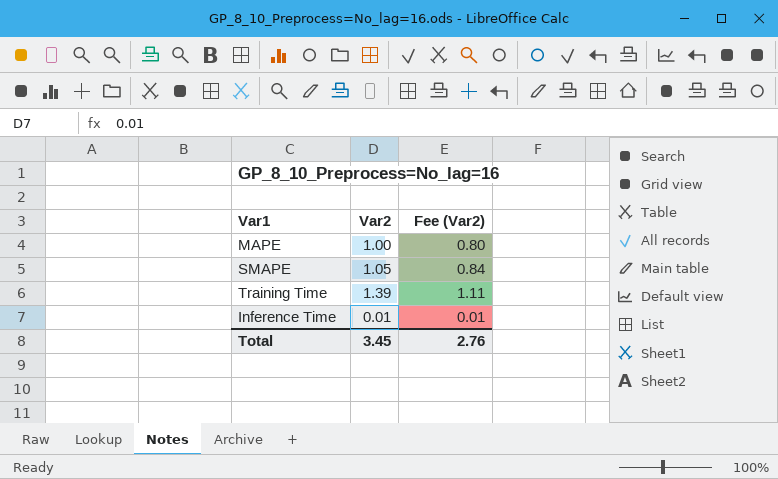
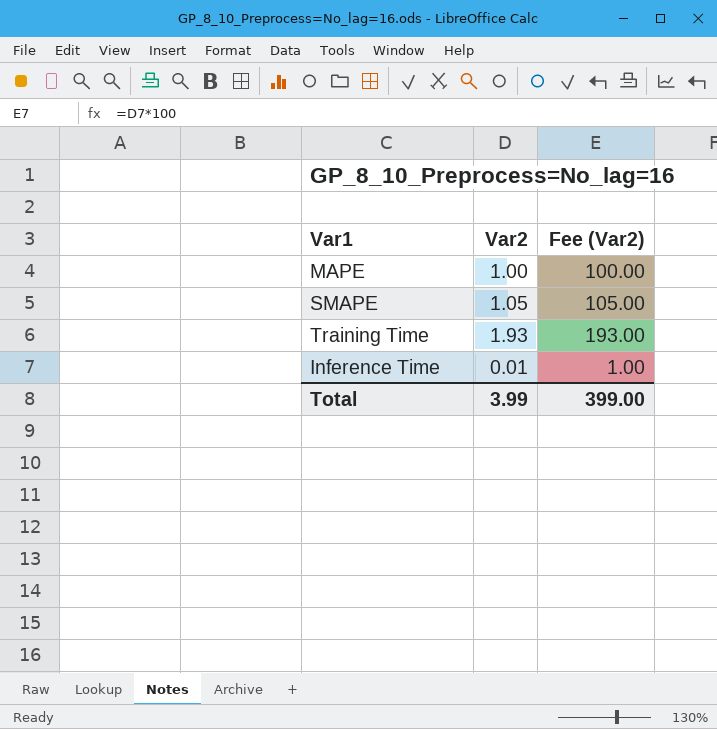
column Fee (Var2) | formula: [Var2] * 0.8 -> [Var2] * 100
Training Time | Var2: 1.39 -> 1.93
Total | Var2: 3.45 -> 3.99
Total | Fee (Var2): 2.76 -> 399.00

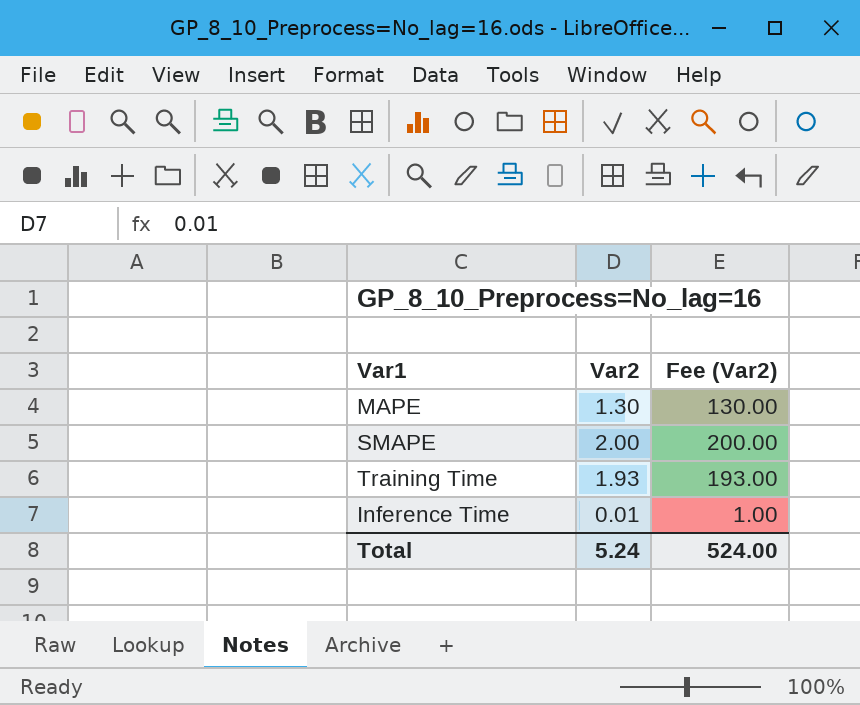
MAPE | Var2: 1.00 -> 1.30
MAPE | Fee (Var2): 100.00 -> 130.00
SMAPE | Var2: 1.05 -> 2.00
SMAPE | Fee (Var2): 105.00 -> 200.00
Total | Var2: 3.99 -> 5.24
Total | Fee (Var2): 399.00 -> 524.00

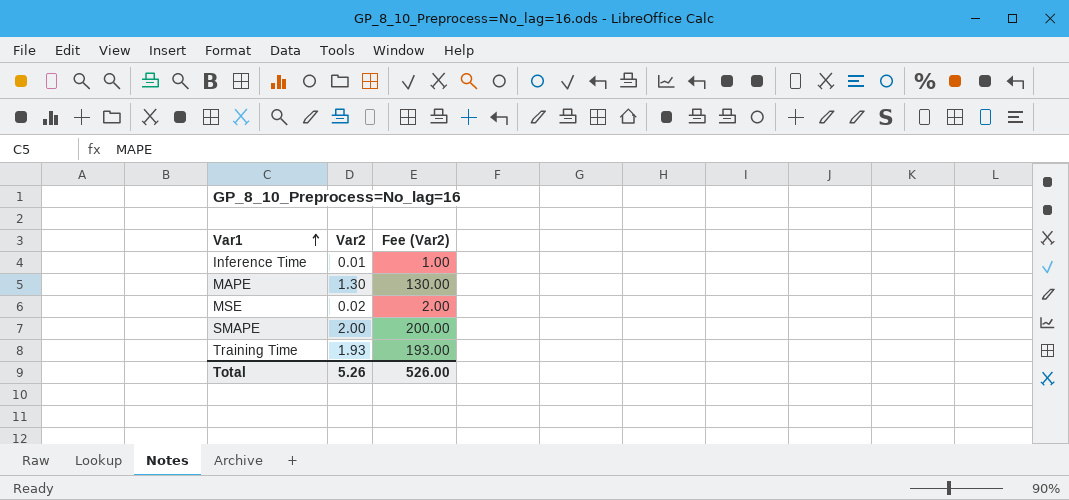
row order: none -> Var1 ascending
row MSE: none -> 0.02 | 2.00
Total | Var2: 5.24 -> 5.26
Total | Fee (Var2): 524.00 -> 526.00

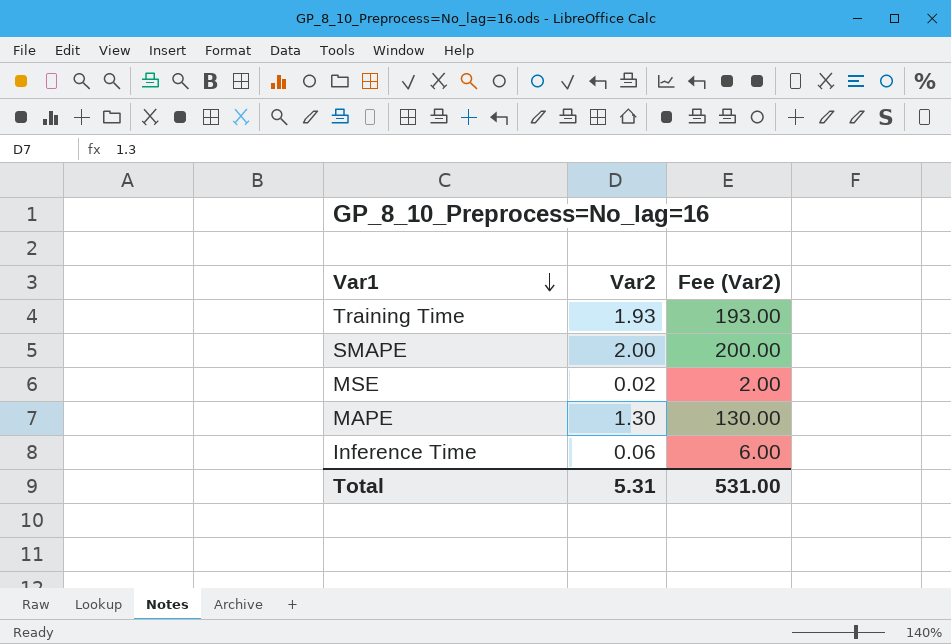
row order: Var1 ascending -> Var1 descending
Inference Time | Var2: 0.01 -> 0.06
Inference Time | Fee (Var2): 1.00 -> 6.00
Total | Var2: 5.26 -> 5.31
Total | Fee (Var2): 526.00 -> 531.00

